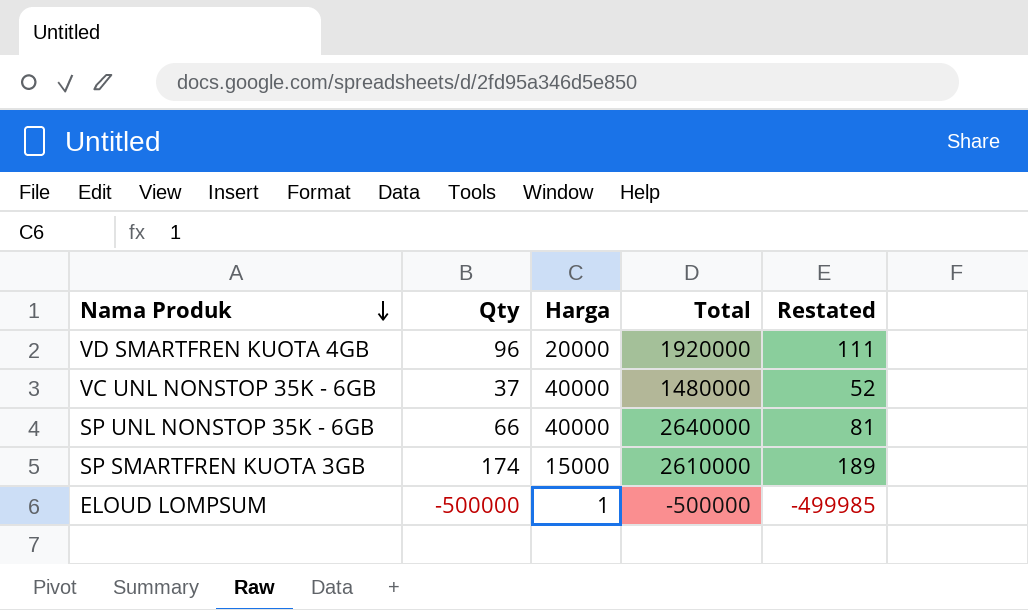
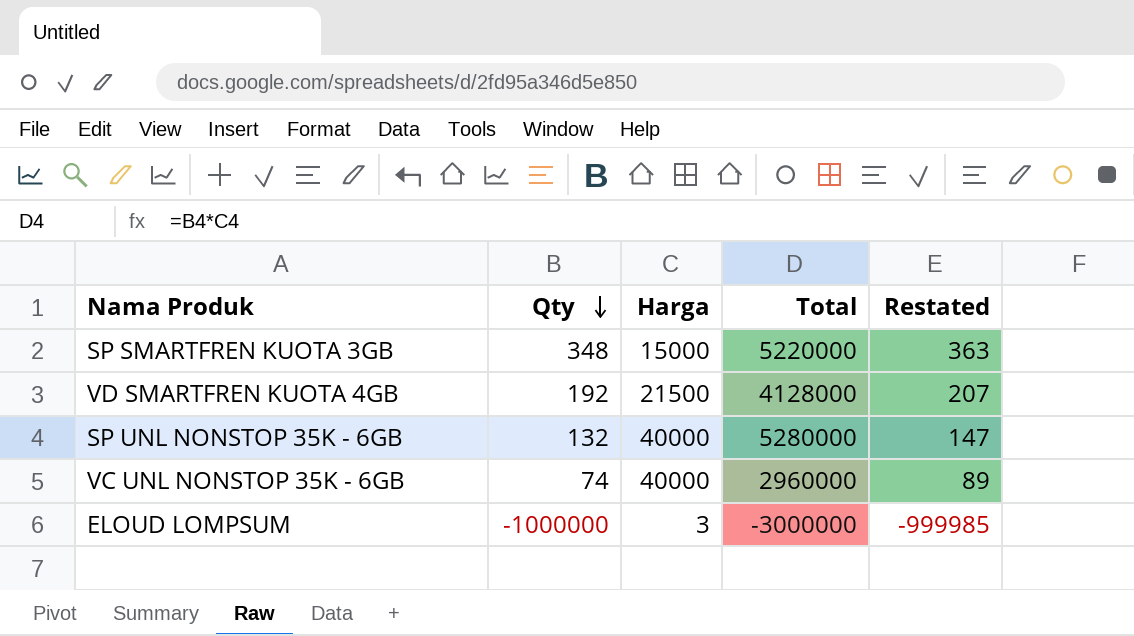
row order: Nama Produk descending -> Qty descending
SP SMARTFREN KUOTA 3GB | Qty: 174 -> 348
SP SMARTFREN KUOTA 3GB | Total: 2610000 -> 5220000
SP SMARTFREN KUOTA 3GB | Restated: 189 -> 363
VD SMARTFREN KUOTA 4GB | Qty: 96 -> 192
VD SMARTFREN KUOTA 4GB | Harga: 20000 -> 21500
VD SMARTFREN KUOTA 4GB | Total: 1920000 -> 4128000
VD SMARTFREN KUOTA 4GB | Restated: 111 -> 207
SP UNL NONSTOP 35K - 6GB | Qty: 66 -> 132
SP UNL NONSTOP 35K - 6GB | Total: 2640000 -> 5280000
SP UNL NONSTOP 35K - 6GB | Restated: 81 -> 147
VC UNL NONSTOP 35K - 6GB | Qty: 37 -> 74
VC UNL NONSTOP 35K - 6GB | Total: 1480000 -> 2960000
VC UNL NONSTOP 35K - 6GB | Restated: 52 -> 89
ELOUD LOMPSUM | Qty: -500000 -> -1000000
ELOUD LOMPSUM | Harga: 1 -> 3
ELOUD LOMPSUM | Total: -500000 -> -3000000
ELOUD LOMPSUM | Restated: -499985 -> -999985

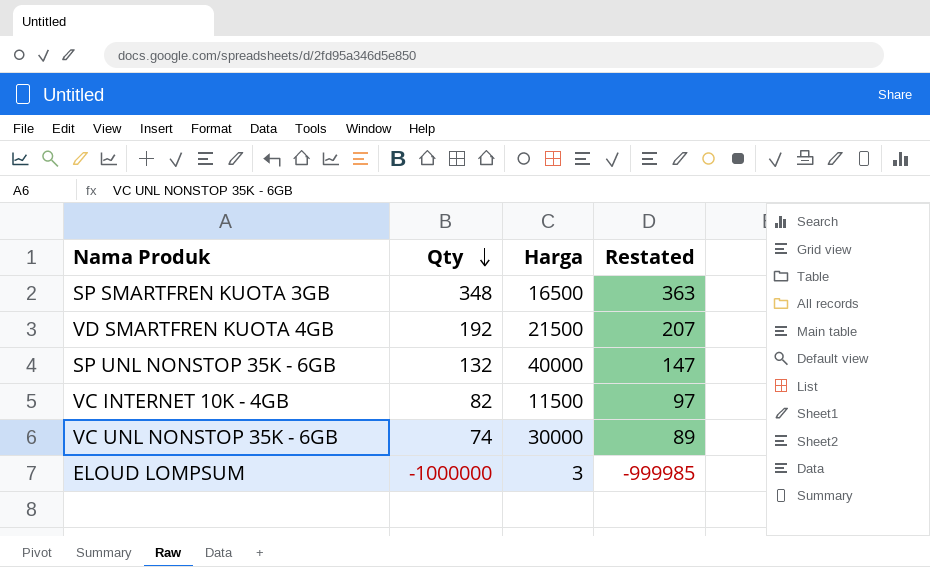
column Total | formula: [Qty] * [Harga] -> none
SP SMARTFREN KUOTA 3GB | Harga: 15000 -> 16500
row VC INTERNET 10K - 4GB: none -> 82 | 11500 | 97
VC UNL NONSTOP 35K - 6GB | Harga: 40000 -> 30000

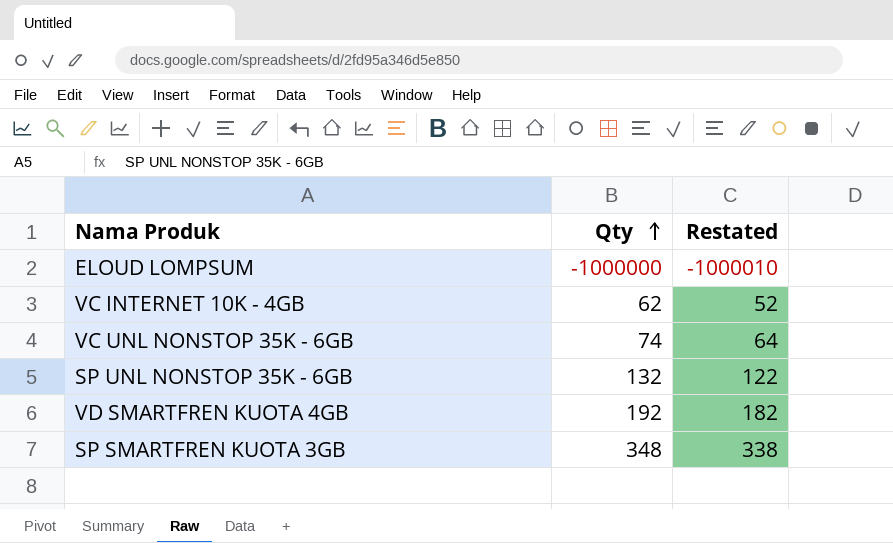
row order: Qty descending -> Qty ascending
column Harga | position: 3 -> none
column Restated | formula: [Qty] + 15 -> [Qty] - 10
VC INTERNET 10K - 4GB | Qty: 82 -> 62

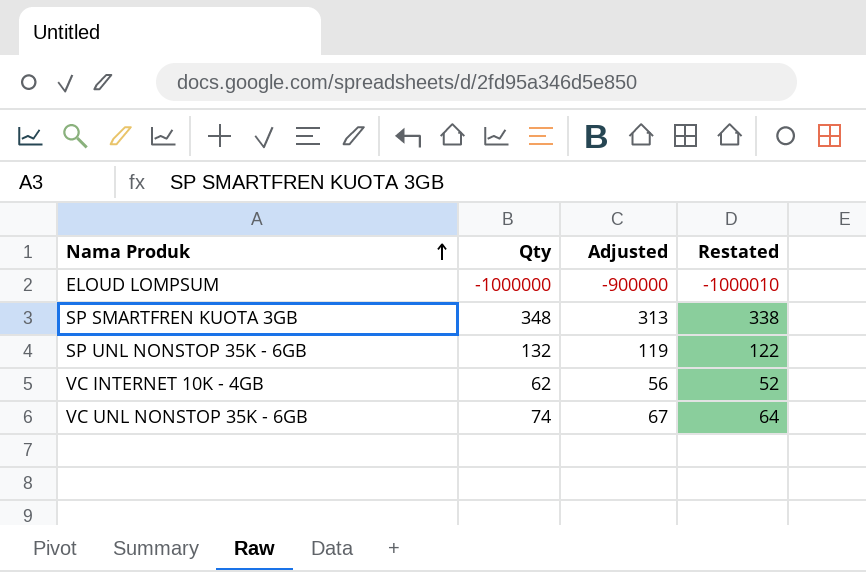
row order: Qty ascending -> Nama Produk ascending
column Adjusted | formula: none -> [Qty] * 0.9
row VD SMARTFREN KUOTA 4GB: 192 | 182 -> none

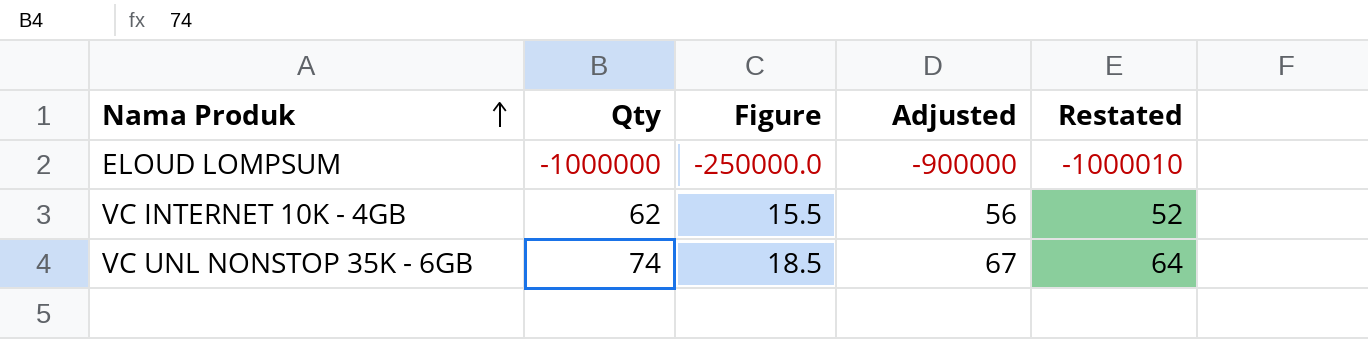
column Figure | formula: none -> [Qty] * 0.25
row SP SMARTFREN KUOTA 3GB: 348 | 313 | 338 -> none
row SP UNL NONSTOP 35K - 6GB: 132 | 119 | 122 -> none

